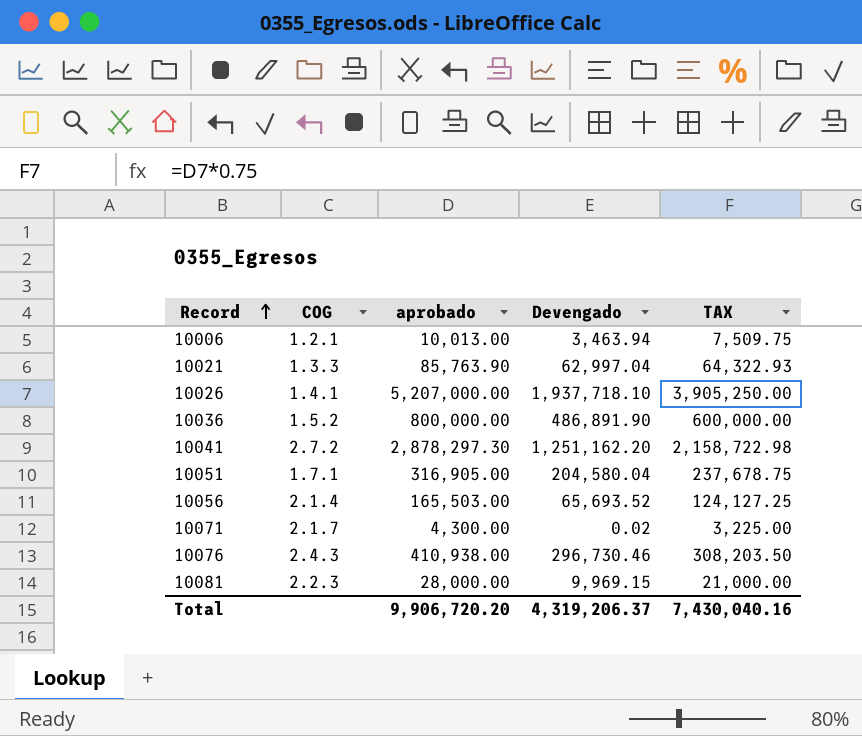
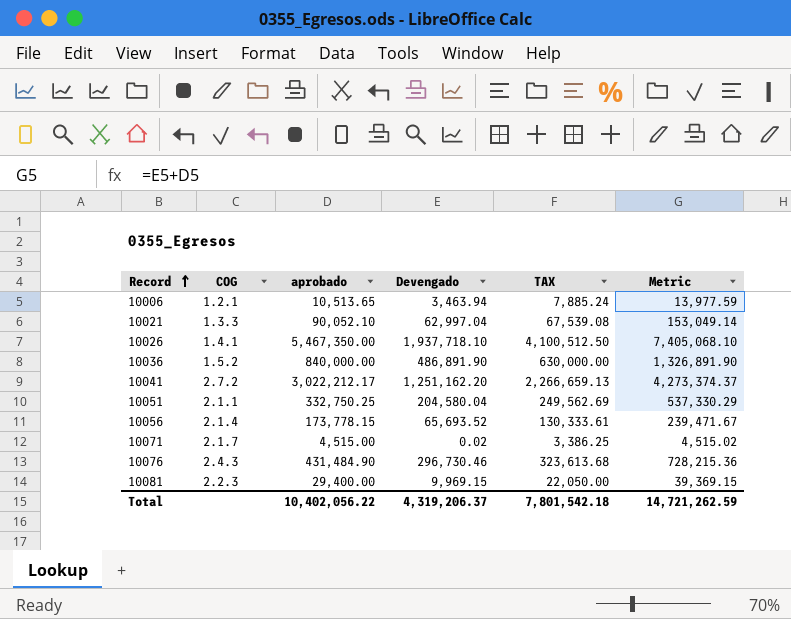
column Metric | formula: none -> [aprobado] + [Devengado]
10006 | aprobado: 10,013.00 -> 10,513.65
10006 | TAX: 7,509.75 -> 7,885.24
10021 | aprobado: 85,763.90 -> 90,052.10
10021 | TAX: 64,322.93 -> 67,539.08
10026 | aprobado: 5,207,000.00 -> 5,467,350.00
10026 | TAX: 3,905,250.00 -> 4,100,512.50
10036 | aprobado: 800,000.00 -> 840,000.00
10036 | TAX: 600,000.00 -> 630,000.00
10041 | aprobado: 2,878,297.30 -> 3,022,212.17
10041 | TAX: 2,158,722.98 -> 2,266,659.13
10051 | COG: 1.7.1 -> 2.1.1
10051 | aprobado: 316,905.00 -> 332,750.25
10051 | TAX: 237,678.75 -> 249,562.69
10056 | aprobado: 165,503.00 -> 173,778.15
10056 | TAX: 124,127.25 -> 130,333.61
10071 | aprobado: 4,300.00 -> 4,515.00
10071 | TAX: 3,225.00 -> 3,386.25
10076 | aprobado: 410,938.00 -> 431,484.90
10076 | TAX: 308,203.50 -> 323,613.68
10081 | aprobado: 28,000.00 -> 29,400.00
10081 | TAX: 21,000.00 -> 22,050.00
Total | aprobado: 9,906,720.20 -> 10,402,056.22
Total | TAX: 7,430,040.16 -> 7,801,542.18

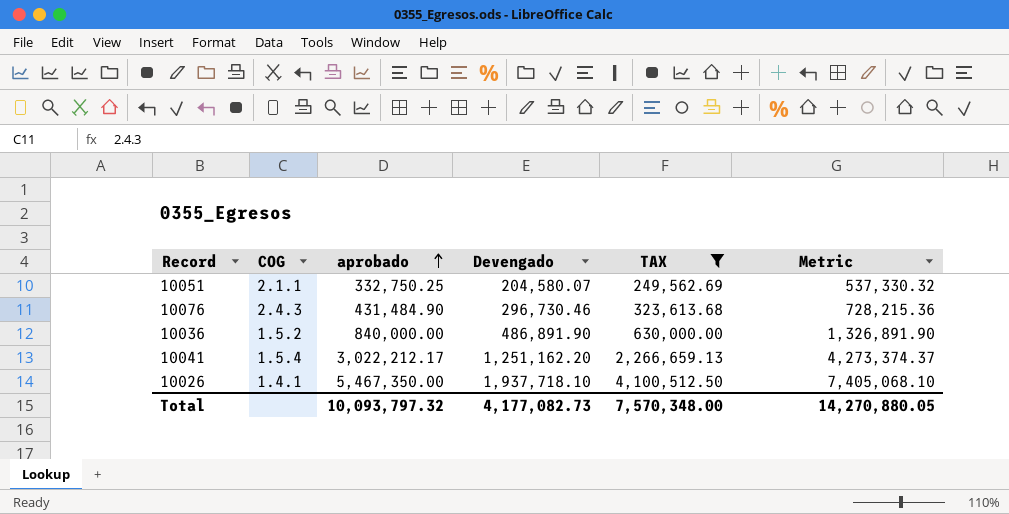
filter: none -> TAX >= 249,562.69
row order: Record ascending -> aprobado ascending
10051 | Devengado: 204,580.04 -> 204,580.07
10051 | Metric: 537,330.29 -> 537,330.32
10041 | COG: 2.7.2 -> 1.5.4
Total | aprobado: 10,402,056.22 -> 10,093,797.32
Total | Devengado: 4,319,206.37 -> 4,177,082.73
Total | TAX: 7,801,542.18 -> 7,570,348.00
Total | Metric: 14,721,262.59 -> 14,270,880.05

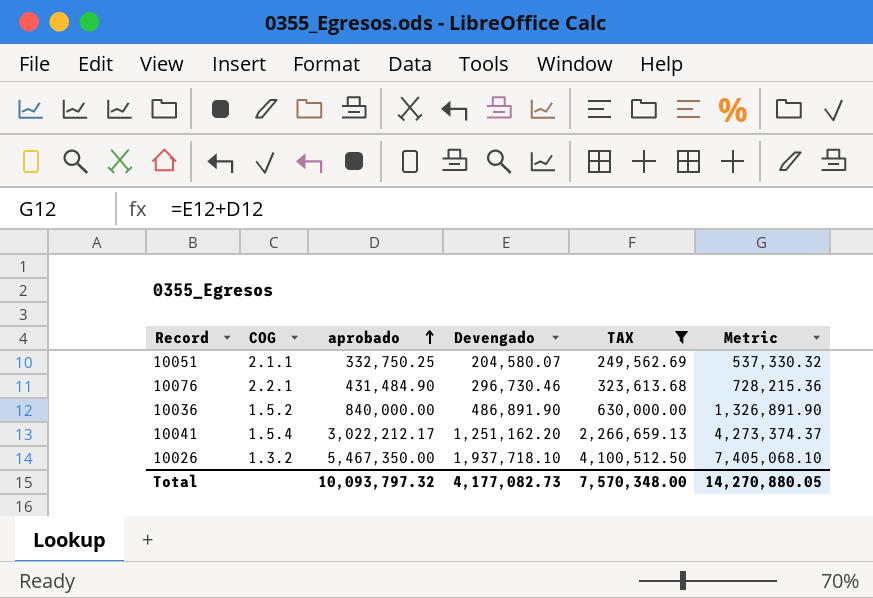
10076 | COG: 2.4.3 -> 2.2.1
10026 | COG: 1.4.1 -> 1.3.2

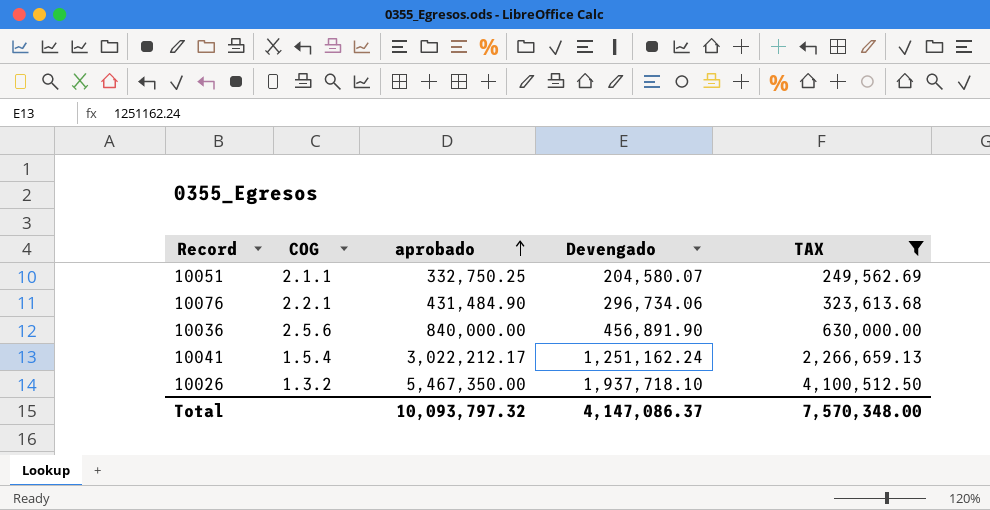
column Metric | formula: [aprobado] + [Devengado] -> none
10076 | Devengado: 296,730.46 -> 296,734.06
10036 | COG: 1.5.2 -> 2.5.6
10036 | Devengado: 486,891.90 -> 456,891.90
10041 | Devengado: 1,251,162.20 -> 1,251,162.24
Total | Devengado: 4,177,082.73 -> 4,147,086.37

